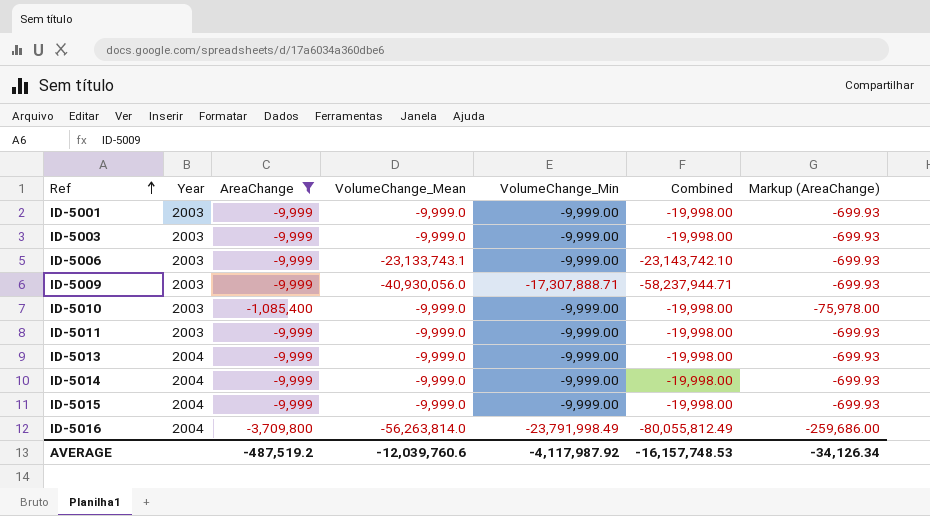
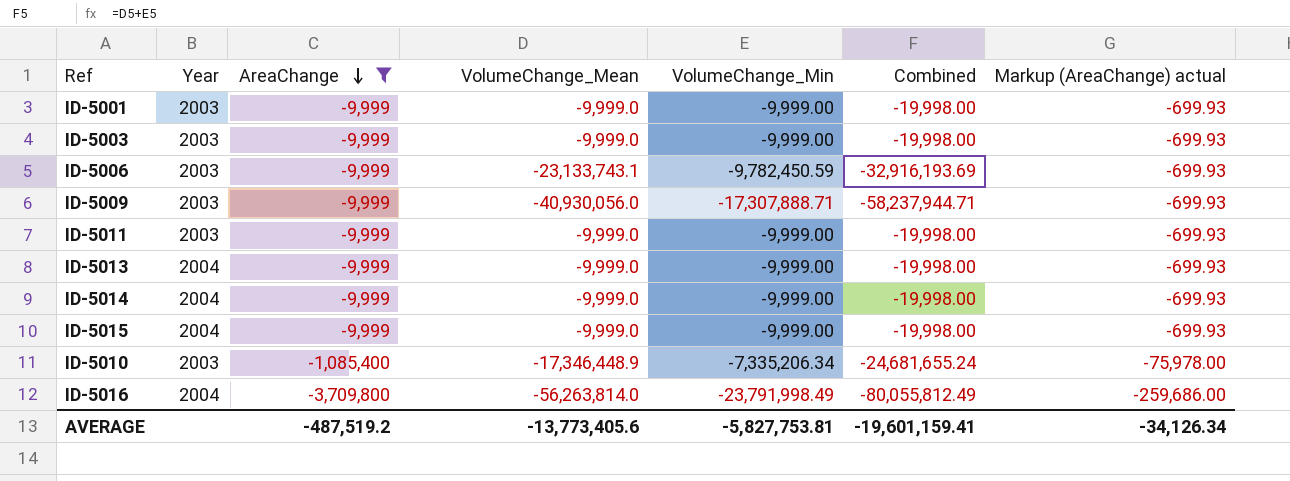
row order: Ref ascending -> AreaChange descending
column name: Markup (AreaChange) -> Markup (AreaChange) actual
ID-5006 | VolumeChange_Min: -9,999.00 -> -9,782,450.59
ID-5006 | Combined: -23,143,742.10 -> -32,916,193.69
ID-5010 | VolumeChange_Mean: -9,999.0 -> -17,346,448.9
ID-5010 | VolumeChange_Min: -9,999.00 -> -7,335,206.34
ID-5010 | Combined: -19,998.00 -> -24,681,655.24
AVERAGE | VolumeChange_Mean: -12,039,760.6 -> -13,773,405.6
AVERAGE | VolumeChange_Min: -4,117,987.92 -> -5,827,753.81
AVERAGE | Combined: -16,157,748.53 -> -19,601,159.41

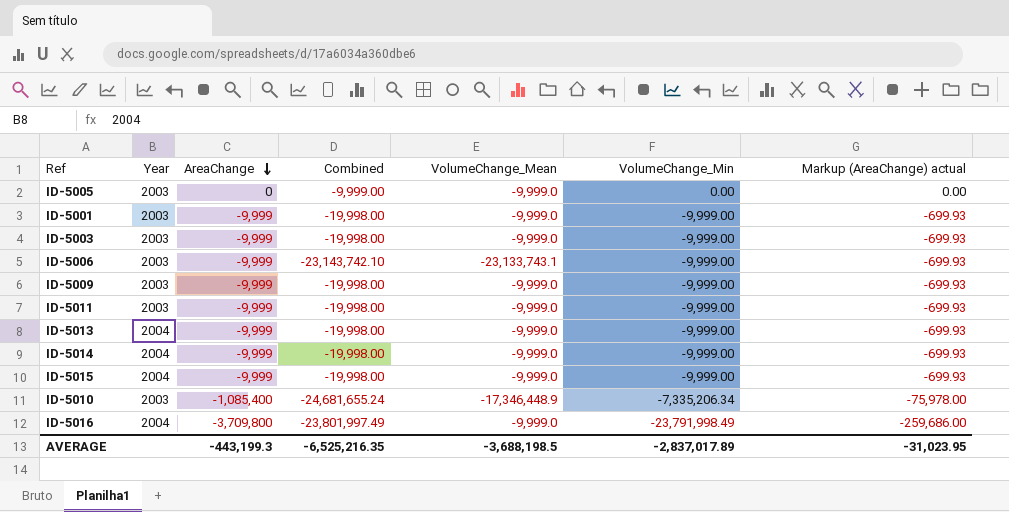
filter: AreaChange != 0 -> none
column Combined | position: 6 -> 4
ID-5006 | Combined: -32,916,193.69 -> -23,143,742.10
ID-5006 | VolumeChange_Min: -9,782,450.59 -> -9,999.00
ID-5009 | Combined: -58,237,944.71 -> -19,998.00
ID-5009 | VolumeChange_Mean: -40,930,056.0 -> -9,999.0
ID-5009 | VolumeChange_Min: -17,307,888.71 -> -9,999.00
ID-5016 | Combined: -80,055,812.49 -> -23,801,997.49
ID-5016 | VolumeChange_Mean: -56,263,814.0 -> -9,999.0
AVERAGE | AreaChange: -487,519.2 -> -443,199.3
AVERAGE | Combined: -19,601,159.41 -> -6,525,216.35
AVERAGE | VolumeChange_Mean: -13,773,405.6 -> -3,688,198.5
AVERAGE | VolumeChange_Min: -5,827,753.81 -> -2,837,017.89
AVERAGE | Markup (AreaChange) actual: -34,126.34 -> -31,023.95

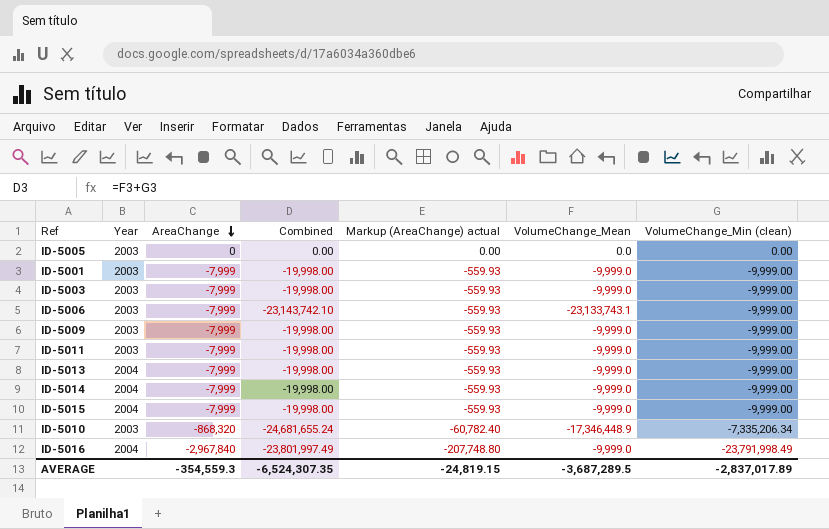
column Markup (AreaChange) actual | position: 7 -> 5
column name: VolumeChange_Min -> VolumeChange_Min (clean)
ID-5005 | Combined: -9,999.00 -> 0.00
ID-5005 | VolumeChange_Mean: -9,999.0 -> 0.0
ID-5001 | AreaChange: -9,999 -> -7,999
ID-5001 | Markup (AreaChange) actual: -699.93 -> -559.93
ID-5003 | AreaChange: -9,999 -> -7,999
ID-5003 | Markup (AreaChange) actual: -699.93 -> -559.93
ID-5006 | AreaChange: -9,999 -> -7,999
ID-5006 | Markup (AreaChange) actual: -699.93 -> -559.93
ID-5009 | AreaChange: -9,999 -> -7,999
ID-5009 | Markup (AreaChange) actual: -699.93 -> -559.93
ID-5011 | AreaChange: -9,999 -> -7,999
ID-5011 | Markup (AreaChange) actual: -699.93 -> -559.93
ID-5013 | AreaChange: -9,999 -> -7,999
ID-5013 | Markup (AreaChange) actual: -699.93 -> -559.93
ID-5014 | AreaChange: -9,999 -> -7,999
ID-5014 | Markup (AreaChange) actual: -699.93 -> -559.93
ID-5015 | AreaChange: -9,999 -> -7,999
ID-5015 | Markup (AreaChange) actual: -699.93 -> -559.93
ID-5010 | AreaChange: -1,085,400 -> -868,320
ID-5010 | Markup (AreaChange) actual: -75,978.00 -> -60,782.40
ID-5016 | AreaChange: -3,709,800 -> -2,967,840
ID-5016 | Markup (AreaChange) actual: -259,686.00 -> -207,748.80
AVERAGE | AreaChange: -443,199.3 -> -354,559.3
AVERAGE | Combined: -6,525,216.35 -> -6,524,307.35
AVERAGE | Markup (AreaChange) actual: -31,023.95 -> -24,819.15
AVERAGE | VolumeChange_Mean: -3,688,198.5 -> -3,687,289.5

